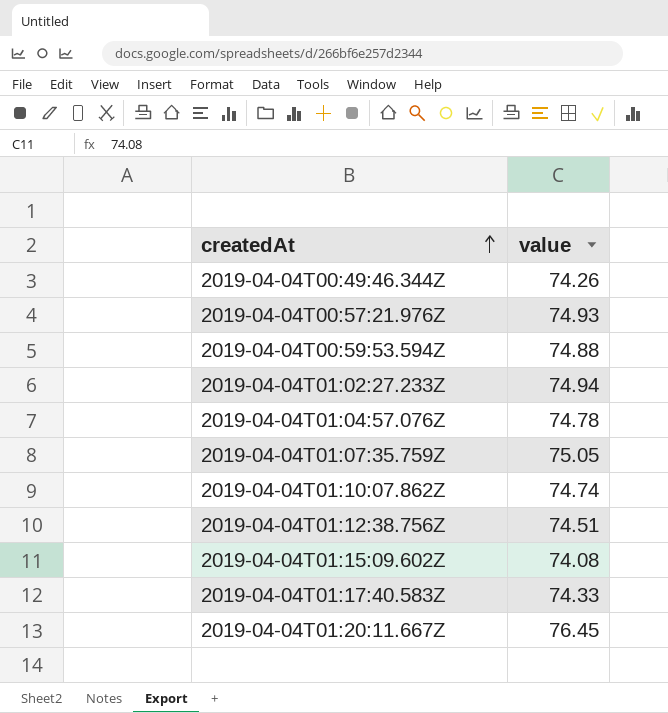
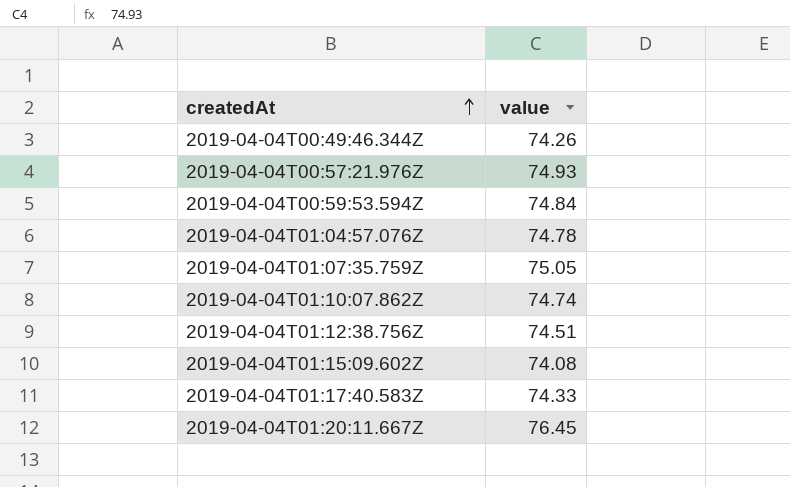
row 2019-04-04T01:02:27.233Z: 74.94 -> none
2019-04-04T00:59:53.594Z | value: 74.88 -> 74.84

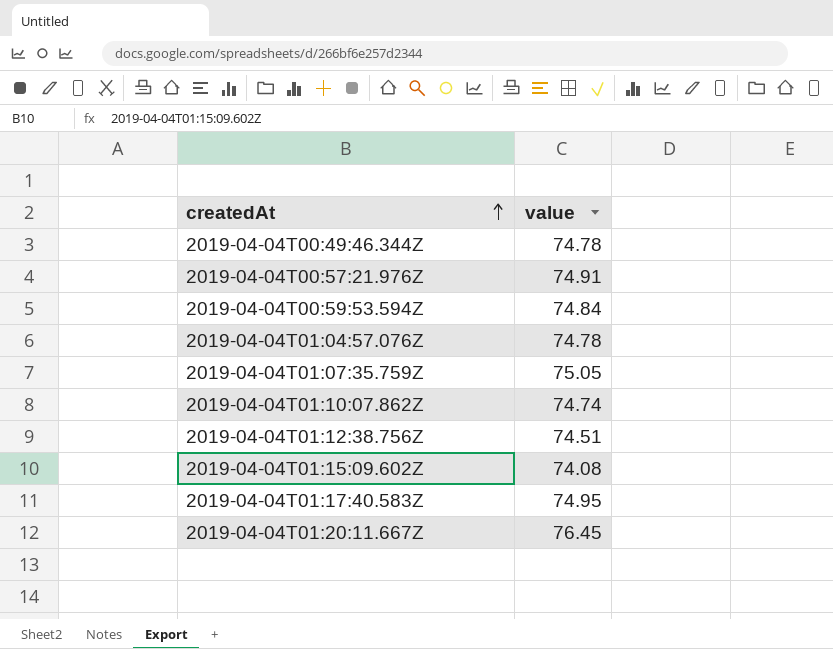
2019-04-04T00:49:46.344Z | value: 74.26 -> 74.78
2019-04-04T00:57:21.976Z | value: 74.93 -> 74.91
2019-04-04T01:17:40.583Z | value: 74.33 -> 74.95

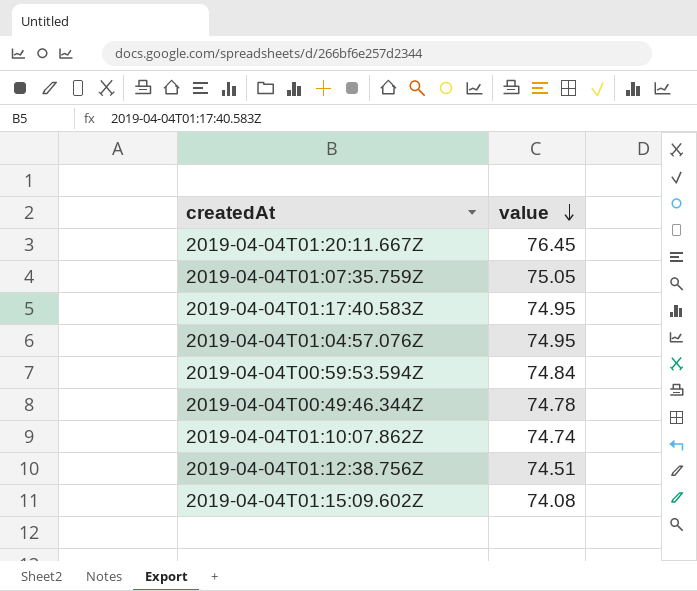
row order: createdAt ascending -> value descending
row 2019-04-04T00:57:21.976Z: 74.91 -> none
2019-04-04T01:04:57.076Z | value: 74.78 -> 74.95

